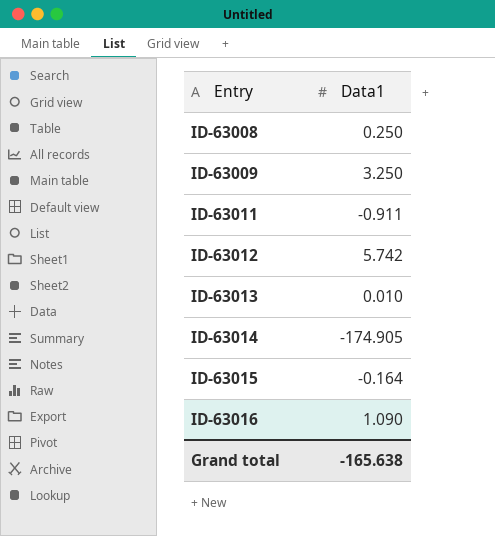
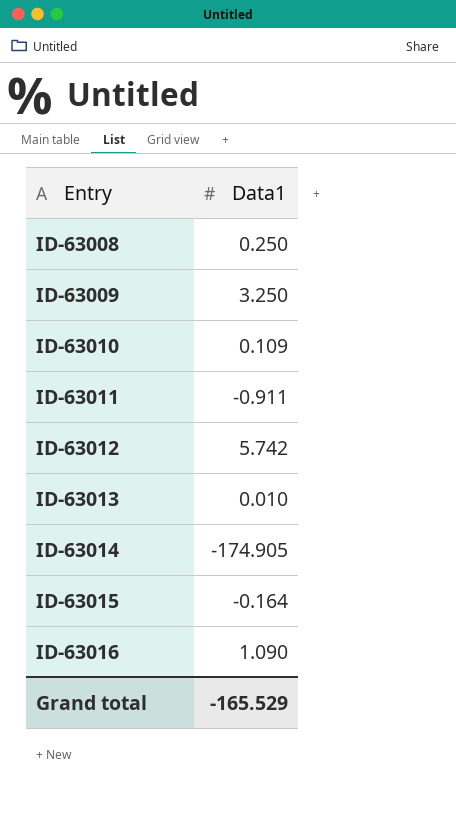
row ID-63010: none -> 0.109
Grand total | Data1: -165.638 -> -165.529

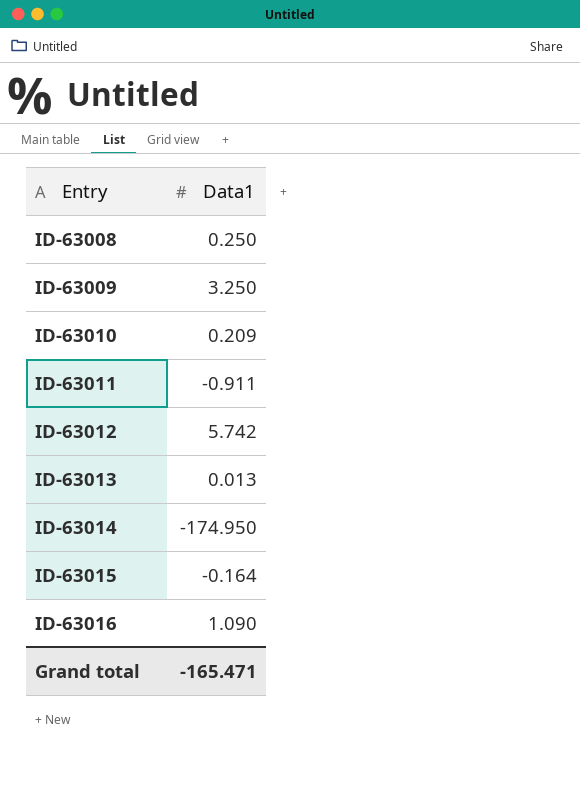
ID-63010 | Data1: 0.109 -> 0.209
ID-63013 | Data1: 0.010 -> 0.013
ID-63014 | Data1: -174.905 -> -174.950
Grand total | Data1: -165.529 -> -165.471

